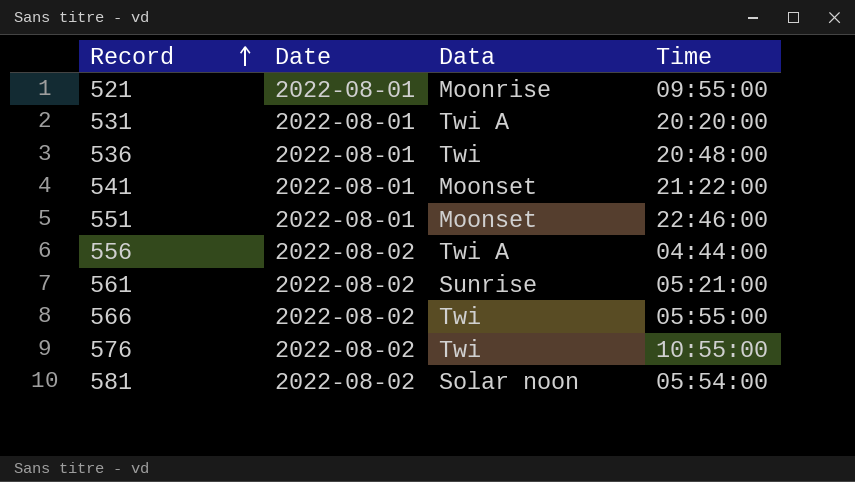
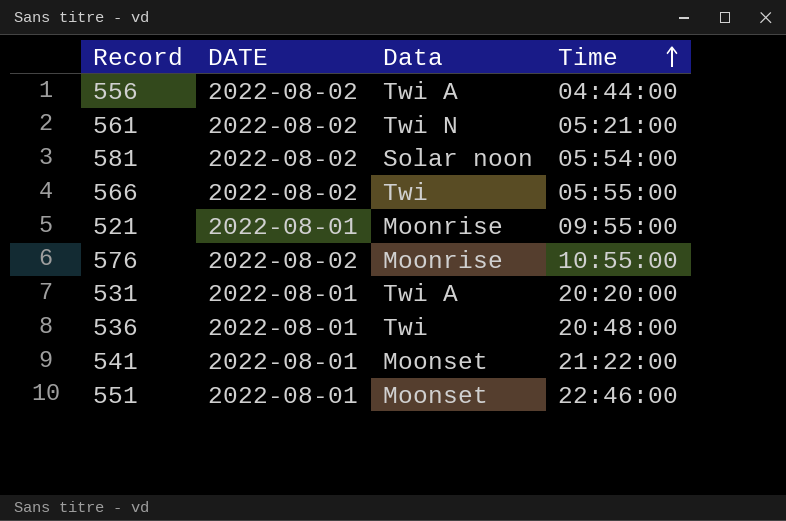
row order: Record ascending -> Time ascending
column name: Date -> DATE
561 | Data: Sunrise -> Twi N
576 | Data: Twi -> Moonrise

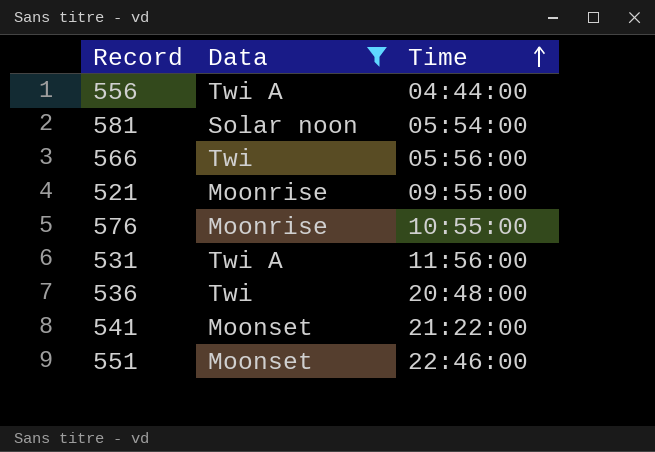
filter: none -> Data != Twi N
column DATE | position: 2 -> none
566 | Time: 05:55:00 -> 05:56:00
531 | Time: 20:20:00 -> 11:56:00

